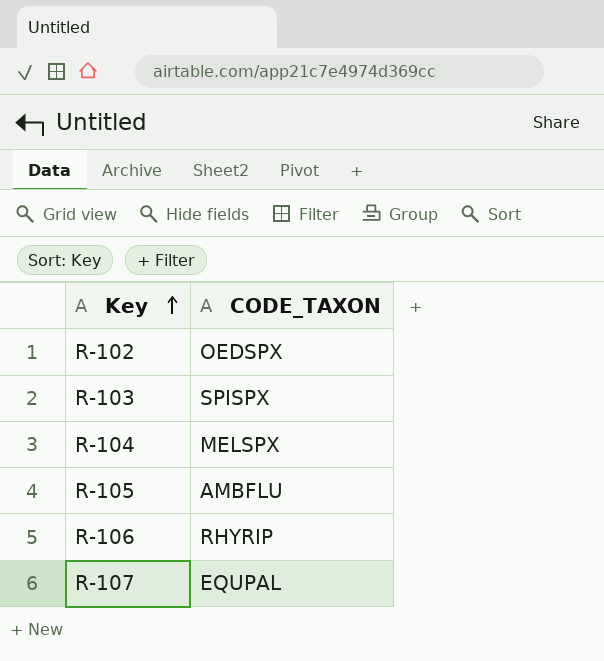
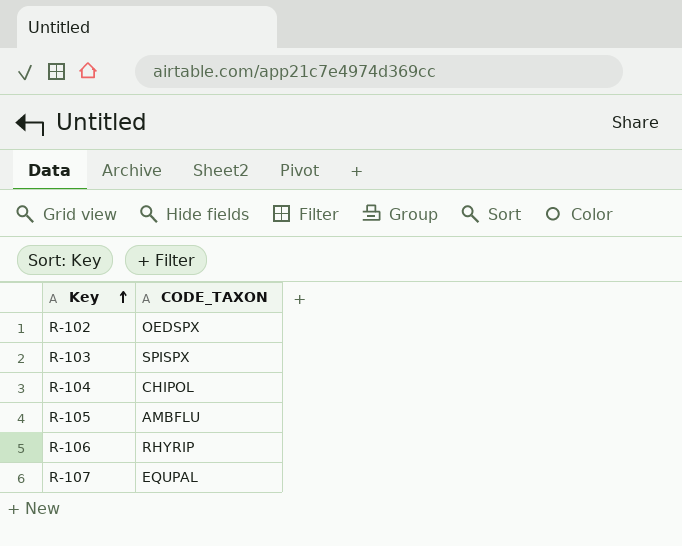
R-104 | CODE_TAXON: MELSPX -> CHIPOL

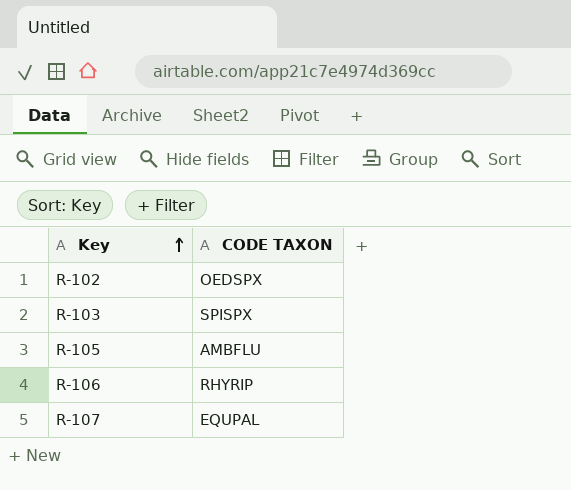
column name: CODE_TAXON -> CODE TAXON
row R-104: CHIPOL -> none

